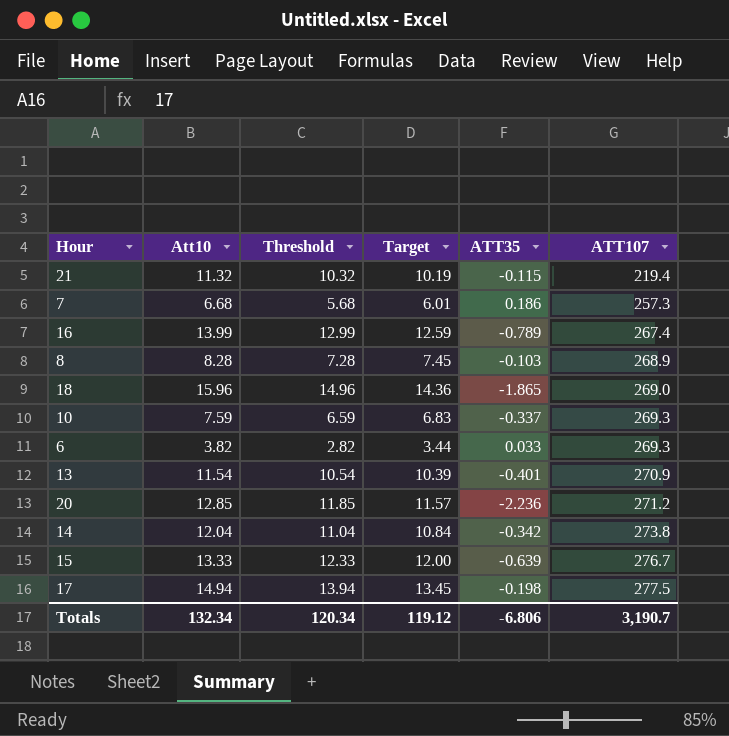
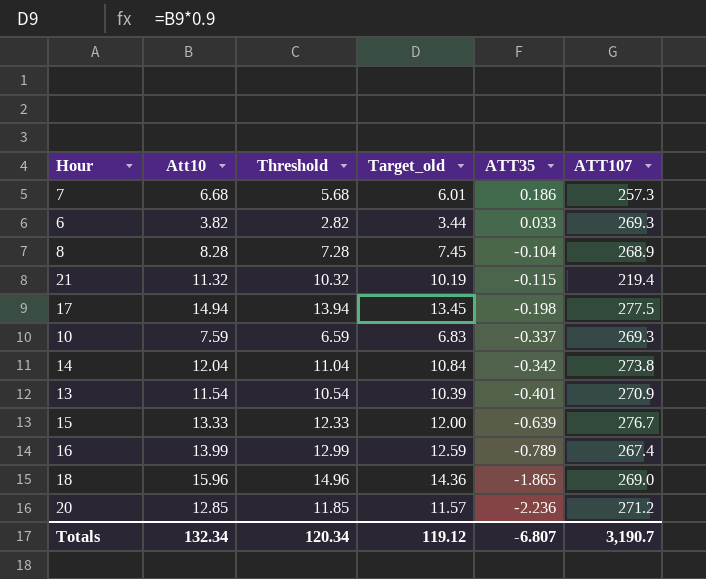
row order: ATT107 ascending -> ATT35 descending
column name: Target -> Target_old
8 | ATT35: -0.103 -> -0.104
Totals | ATT35: -6.806 -> -6.807

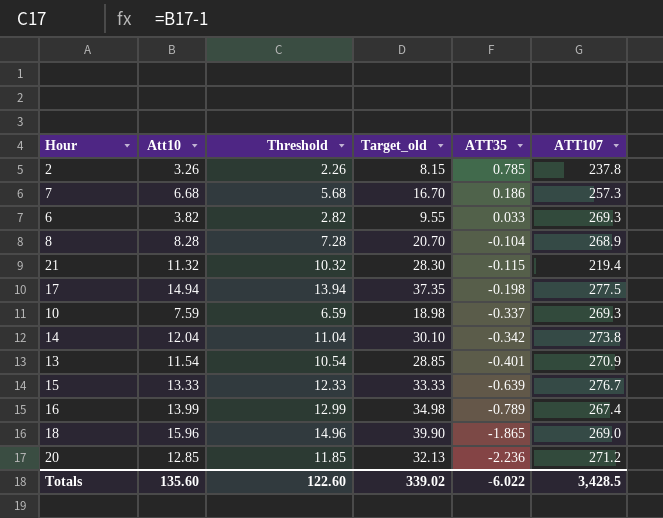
column Target_old | formula: [Att10] * 0.9 -> [Att10] * 2.5
row 2: none -> 3.26 | 2.26 | 8.15 | 0.785 | 237.8
Totals | Att10: 132.34 -> 135.60
Totals | Threshold: 120.34 -> 122.60
Totals | Target_old: 119.12 -> 339.02
Totals | ATT35: -6.807 -> -6.022
Totals | ATT107: 3,190.7 -> 3,428.5

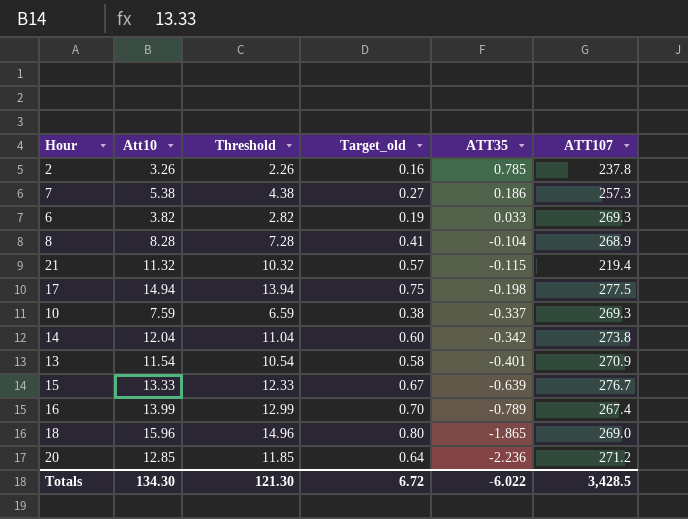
column Target_old | formula: [Att10] * 2.5 -> [Att10] * 0.05
7 | Att10: 6.68 -> 5.38
7 | Threshold: 5.68 -> 4.38
Totals | Att10: 135.60 -> 134.30
Totals | Threshold: 122.60 -> 121.30
Totals | Target_old: 339.02 -> 6.72

